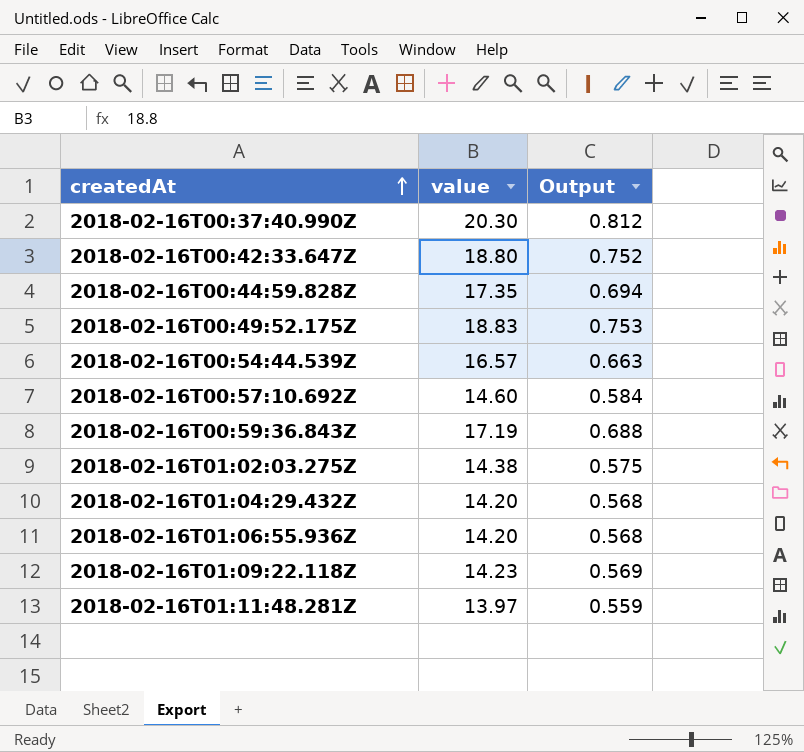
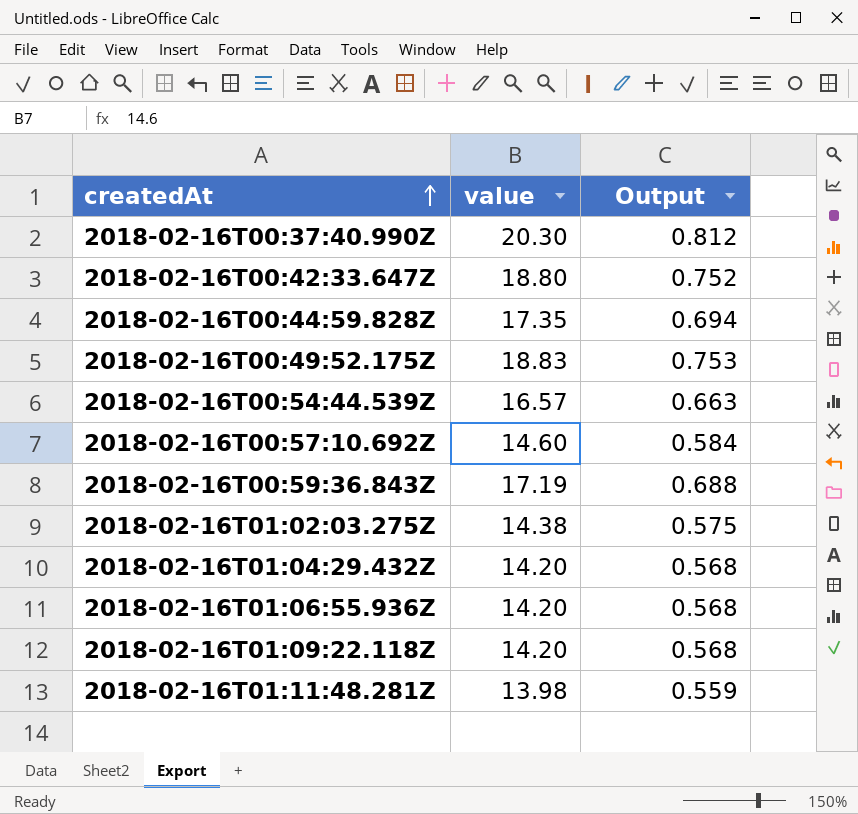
2018-02-16T01:09:22.118Z | value: 14.23 -> 14.20
2018-02-16T01:09:22.118Z | Output: 0.569 -> 0.568
2018-02-16T01:11:48.281Z | value: 13.97 -> 13.98

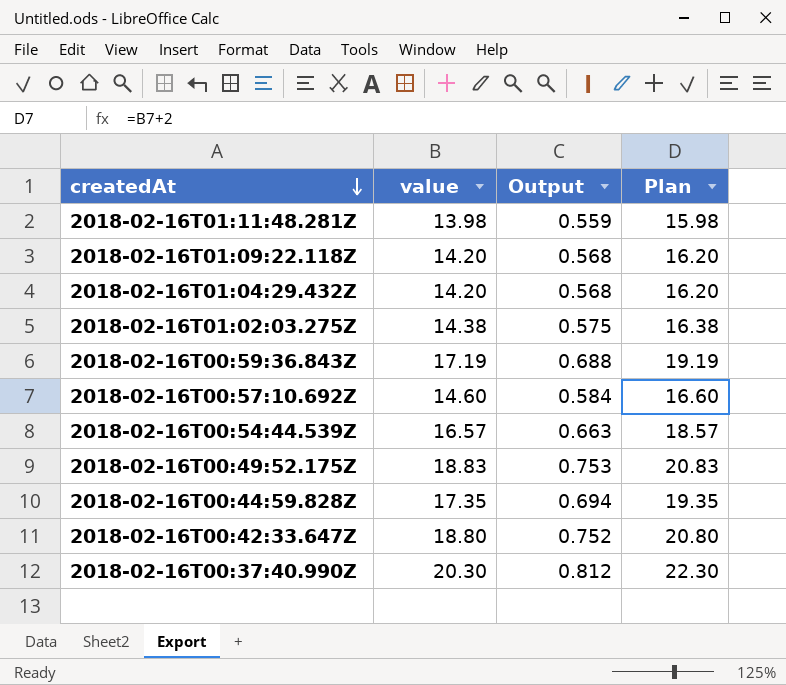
row order: createdAt ascending -> createdAt descending
column Plan | formula: none -> [value] + 2
row 2018-02-16T01:06:55.936Z: 14.20 | 0.568 -> none

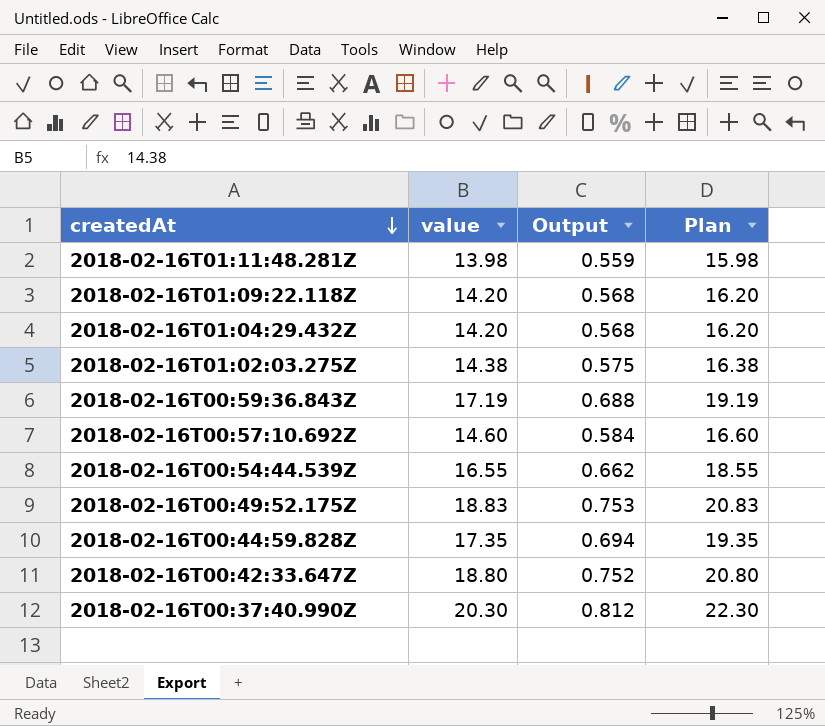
2018-02-16T00:54:44.539Z | value: 16.57 -> 16.55
2018-02-16T00:54:44.539Z | Output: 0.663 -> 0.662
2018-02-16T00:54:44.539Z | Plan: 18.57 -> 18.55

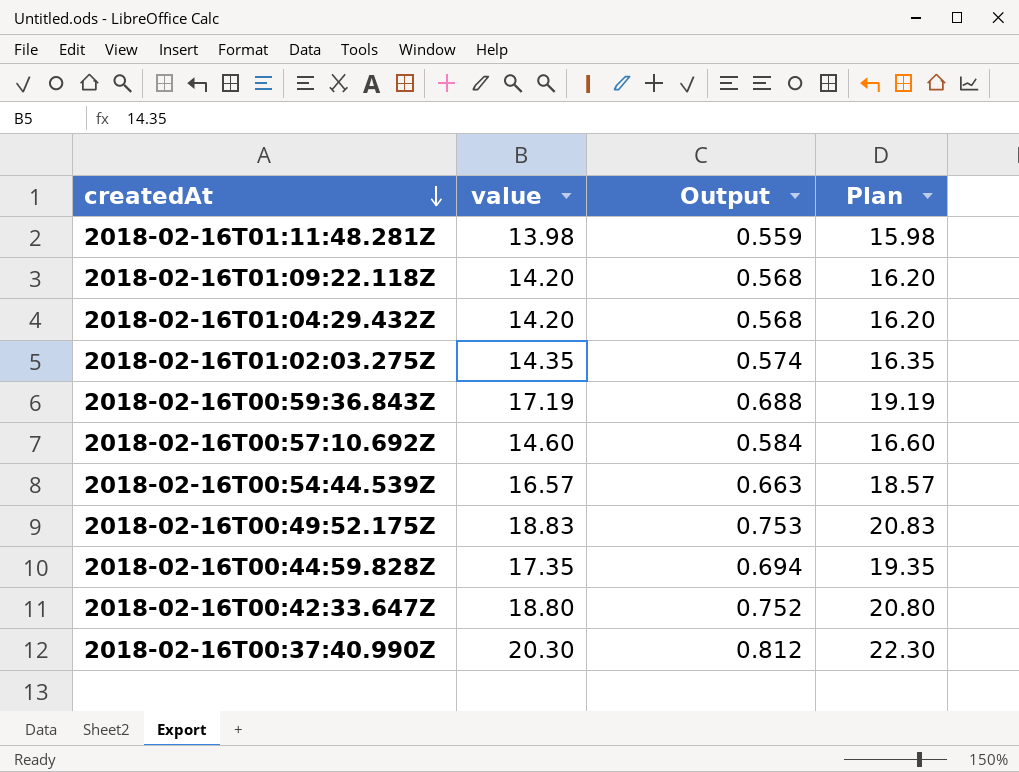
2018-02-16T01:02:03.275Z | value: 14.38 -> 14.35
2018-02-16T01:02:03.275Z | Output: 0.575 -> 0.574
2018-02-16T01:02:03.275Z | Plan: 16.38 -> 16.35
2018-02-16T00:54:44.539Z | value: 16.55 -> 16.57
2018-02-16T00:54:44.539Z | Output: 0.662 -> 0.663
2018-02-16T00:54:44.539Z | Plan: 18.55 -> 18.57

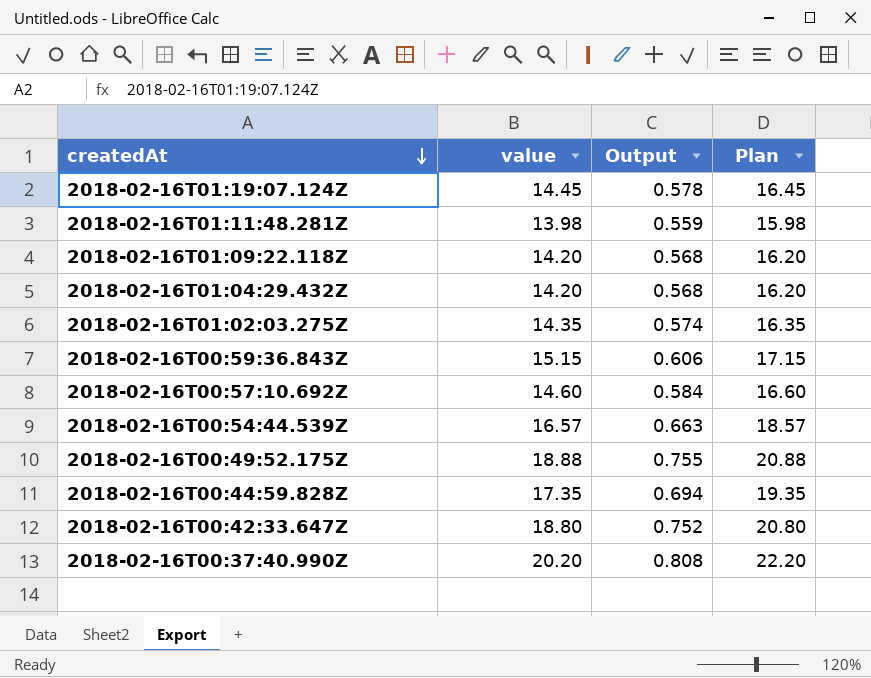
row 2018-02-16T01:19:07.124Z: none -> 14.45 | 0.578 | 16.45
2018-02-16T00:59:36.843Z | value: 17.19 -> 15.15
2018-02-16T00:59:36.843Z | Output: 0.688 -> 0.606
2018-02-16T00:59:36.843Z | Plan: 19.19 -> 17.15
2018-02-16T00:49:52.175Z | value: 18.83 -> 18.88
2018-02-16T00:49:52.175Z | Output: 0.753 -> 0.755
2018-02-16T00:49:52.175Z | Plan: 20.83 -> 20.88
2018-02-16T00:37:40.990Z | value: 20.30 -> 20.20
2018-02-16T00:37:40.990Z | Output: 0.812 -> 0.808
2018-02-16T00:37:40.990Z | Plan: 22.30 -> 22.20

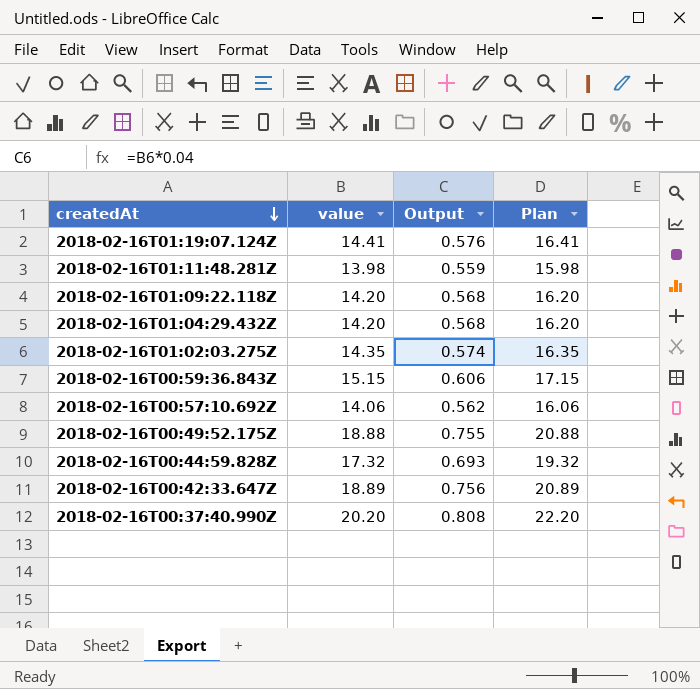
row 2018-02-16T00:54:44.539Z: 16.57 | 0.663 | 18.57 -> none
2018-02-16T01:19:07.124Z | value: 14.45 -> 14.41
2018-02-16T01:19:07.124Z | Output: 0.578 -> 0.576
2018-02-16T01:19:07.124Z | Plan: 16.45 -> 16.41
2018-02-16T00:57:10.692Z | value: 14.60 -> 14.06
2018-02-16T00:57:10.692Z | Output: 0.584 -> 0.562
2018-02-16T00:57:10.692Z | Plan: 16.60 -> 16.06
2018-02-16T00:44:59.828Z | value: 17.35 -> 17.32
2018-02-16T00:44:59.828Z | Output: 0.694 -> 0.693
2018-02-16T00:44:59.828Z | Plan: 19.35 -> 19.32
2018-02-16T00:42:33.647Z | value: 18.80 -> 18.89
2018-02-16T00:42:33.647Z | Output: 0.752 -> 0.756
2018-02-16T00:42:33.647Z | Plan: 20.80 -> 20.89

